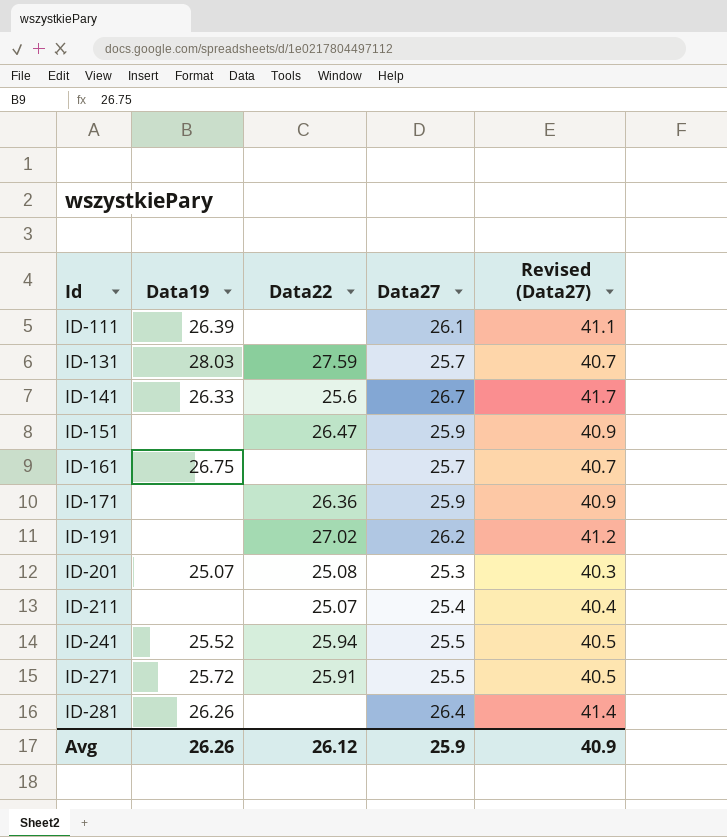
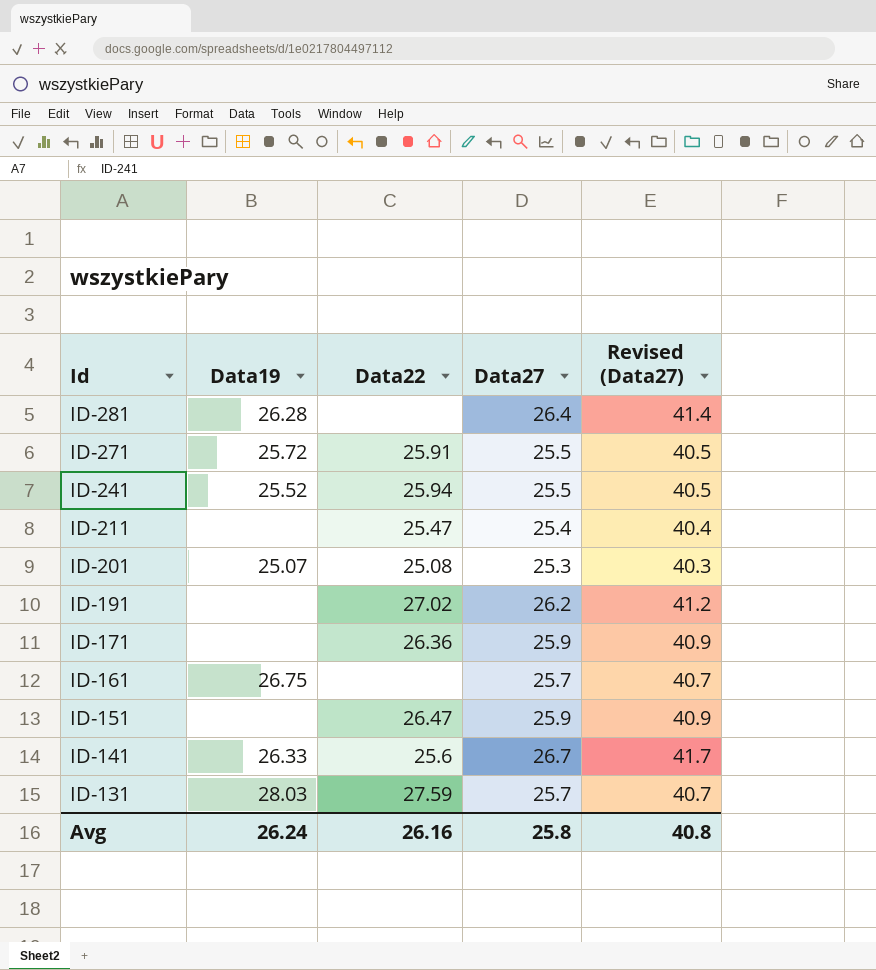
row order: Id ascending -> Id descending
row ID-111: 26.39 | none | 26.1 | 41.1 -> none
ID-281 | Data19: 26.26 -> 26.28
ID-211 | Data22: 25.07 -> 25.47
Avg | Data19: 26.26 -> 26.24
Avg | Data22: 26.12 -> 26.16
Avg | Data27: 25.9 -> 25.8
Avg | Revised (Data27): 40.9 -> 40.8

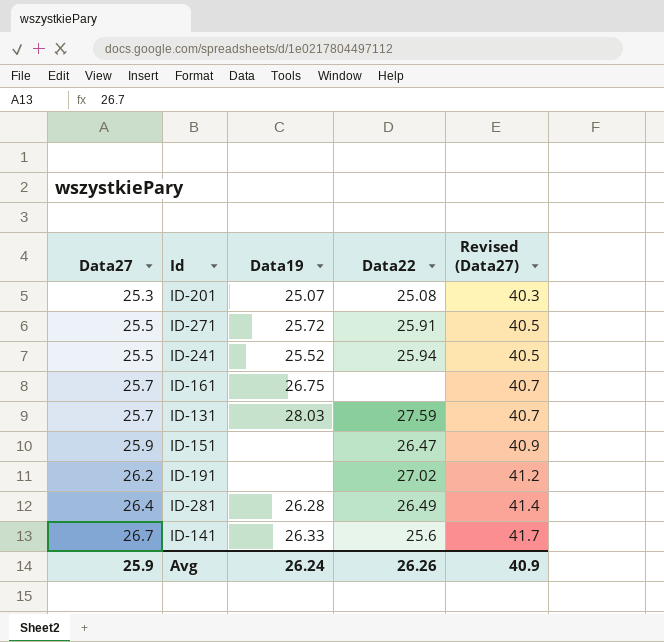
row order: Id descending -> Data27 ascending
column Data27 | position: 4 -> 1
row ID-211: none | 25.47 | 25.4 | 40.4 -> none
row ID-171: none | 26.36 | 25.9 | 40.9 -> none
ID-281 | Data22: none -> 26.49
Avg | Data27: 25.8 -> 25.9
Avg | Data22: 26.16 -> 26.26
Avg | Revised (Data27): 40.8 -> 40.9

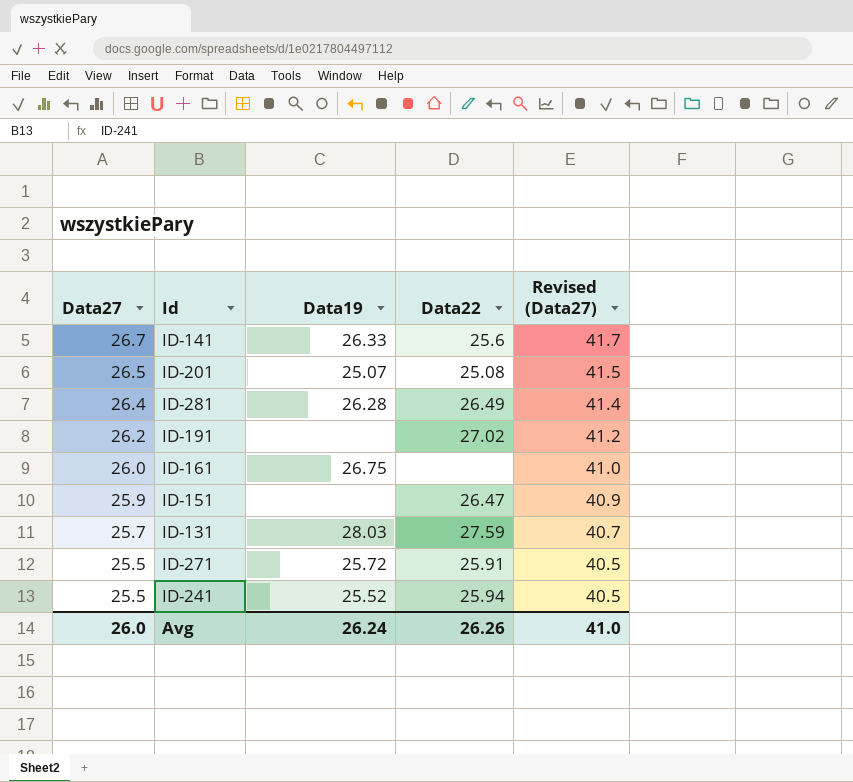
row order: Data27 ascending -> Data27 descending
ID-201 | Data27: 25.3 -> 26.5
ID-201 | Revised (Data27): 40.3 -> 41.5
ID-161 | Data27: 25.7 -> 26.0
ID-161 | Revised (Data27): 40.7 -> 41.0
Avg | Data27: 25.9 -> 26.0
Avg | Revised (Data27): 40.9 -> 41.0

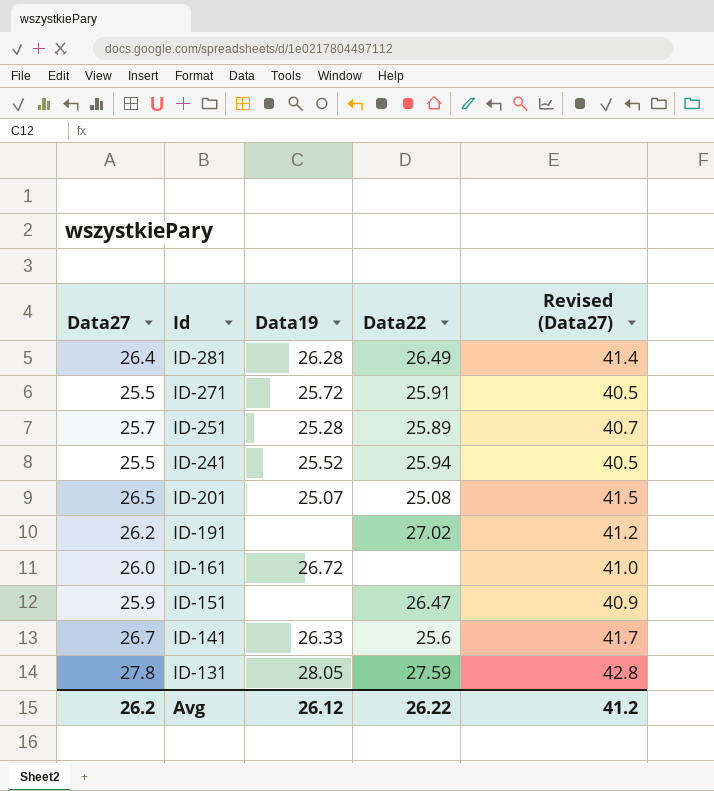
row order: Data27 descending -> Id descending
row ID-251: none -> 25.7 | 25.28 | 25.89 | 40.7
ID-161 | Data19: 26.75 -> 26.72
ID-131 | Data27: 25.7 -> 27.8
ID-131 | Data19: 28.03 -> 28.05
ID-131 | Revised (Data27): 40.7 -> 42.8
Avg | Data27: 26.0 -> 26.2
Avg | Data19: 26.24 -> 26.12
Avg | Data22: 26.26 -> 26.22
Avg | Revised (Data27): 41.0 -> 41.2

